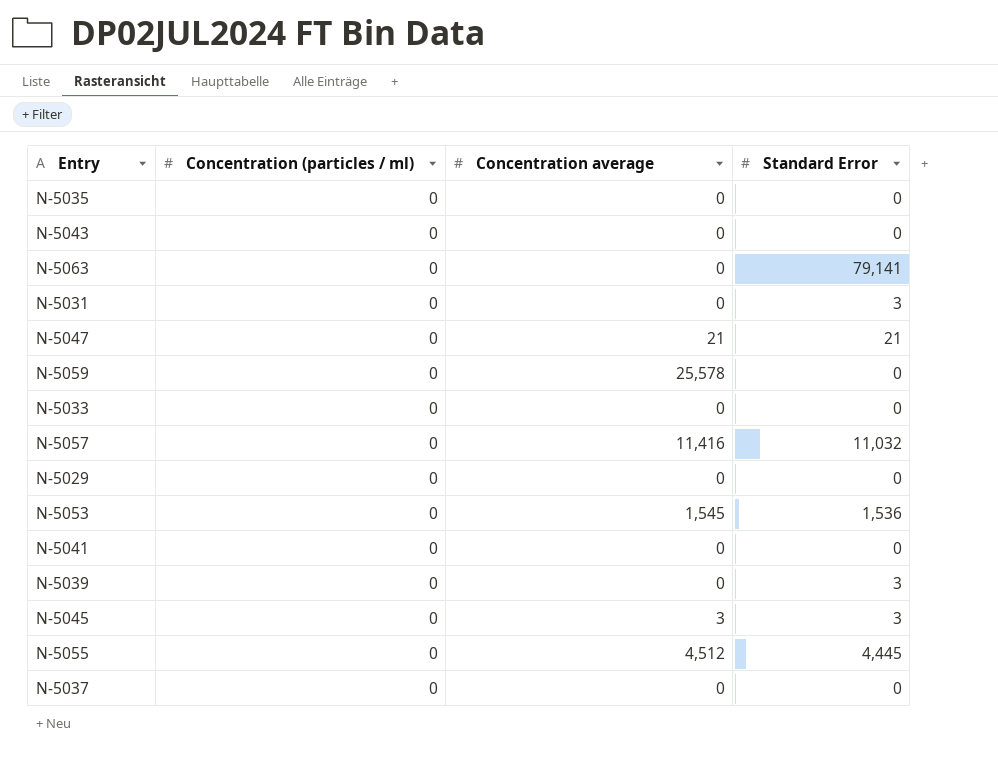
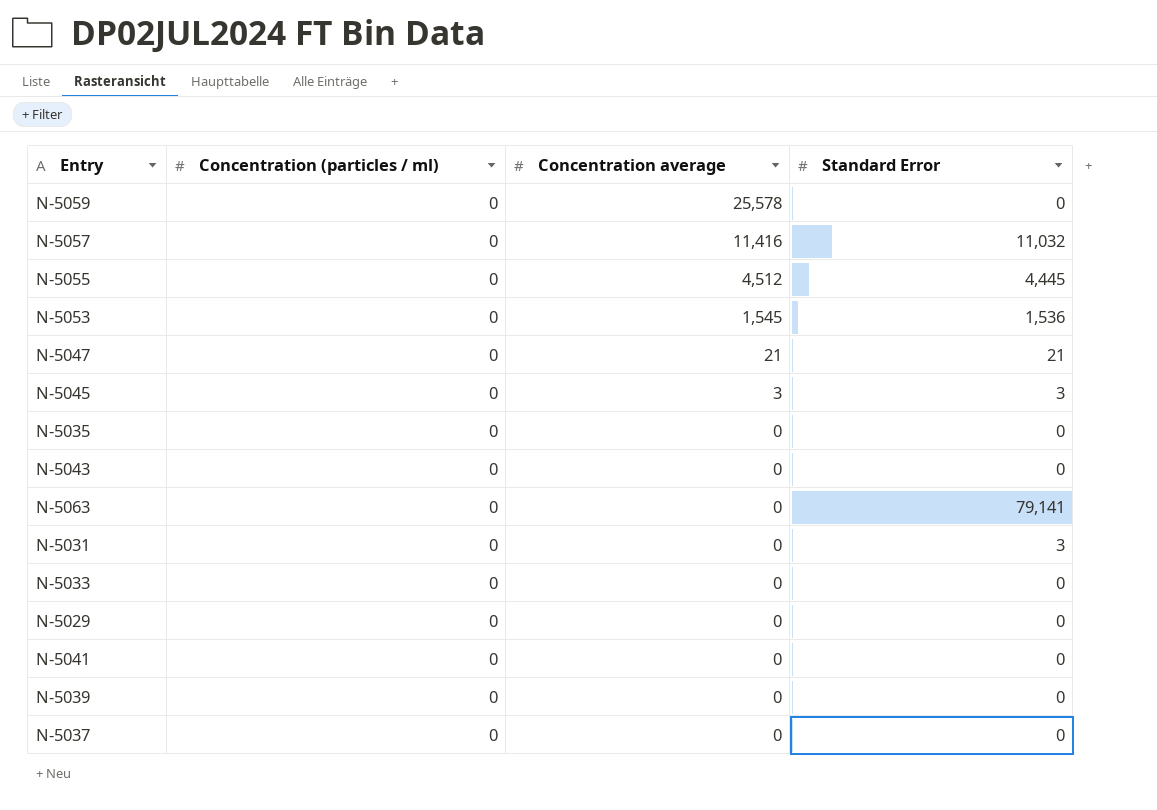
row order: none -> Concentration average descending
N-5039 | Standard Error: 3 -> 0

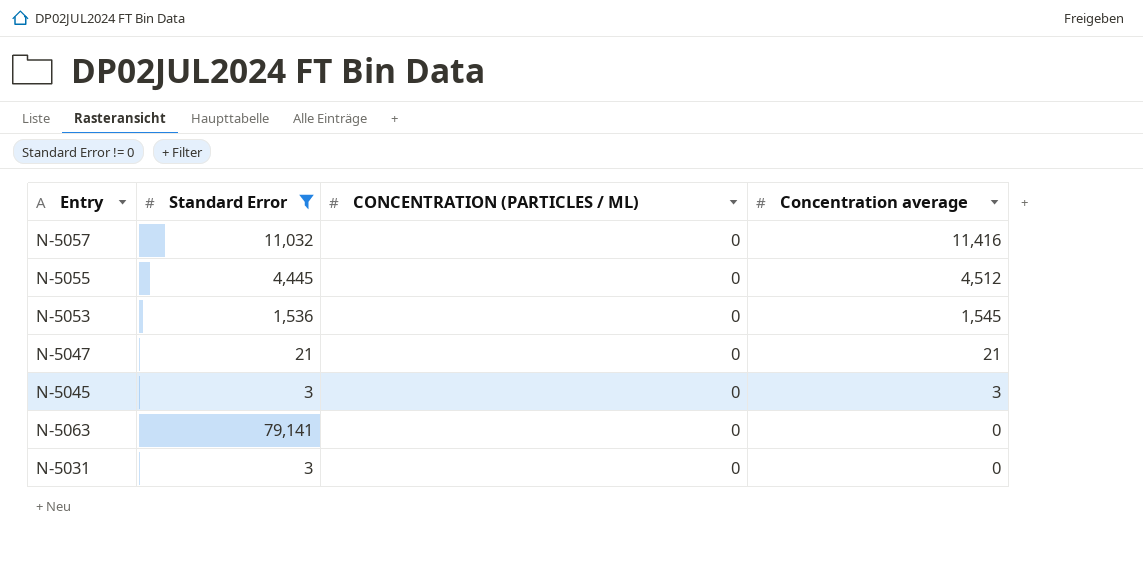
filter: none -> Standard Error != 0
column Standard Error | position: 4 -> 2
column name: Concentration (particles / ml) -> CONCENTRATION (PARTICLES / ML)

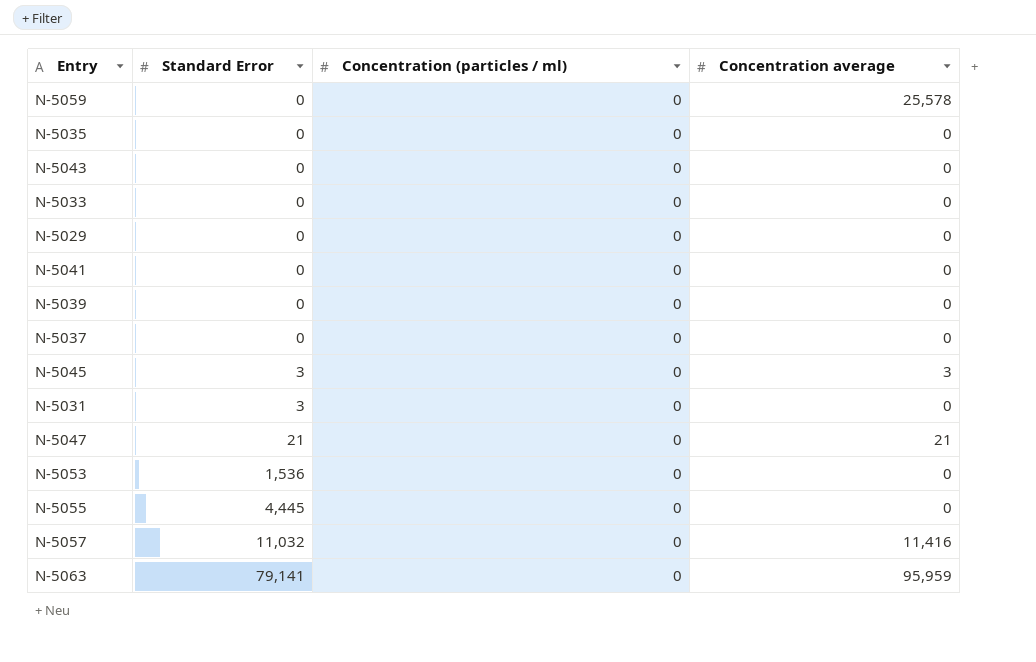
filter: Standard Error != 0 -> none
row order: Concentration average descending -> Standard Error ascending
column name: CONCENTRATION (PARTICLES / ML) -> Concentration (particles / ml)
N-5053 | Concentration average: 1,545 -> 0
N-5055 | Concentration average: 4,512 -> 0
N-5063 | Concentration average: 0 -> 95,959

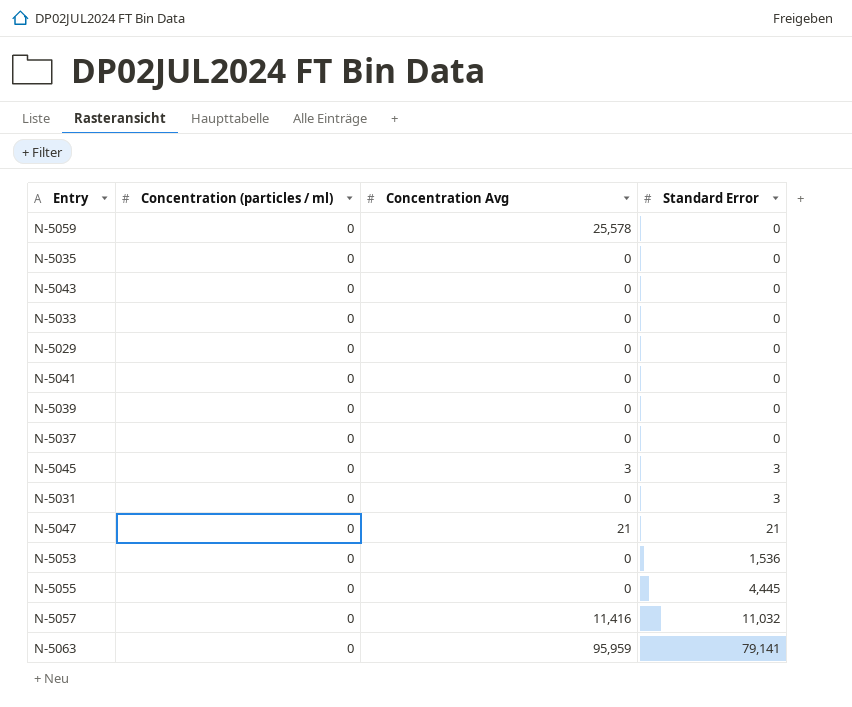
column name: Concentration average -> Concentration Avg
column Standard Error | position: 2 -> 4

